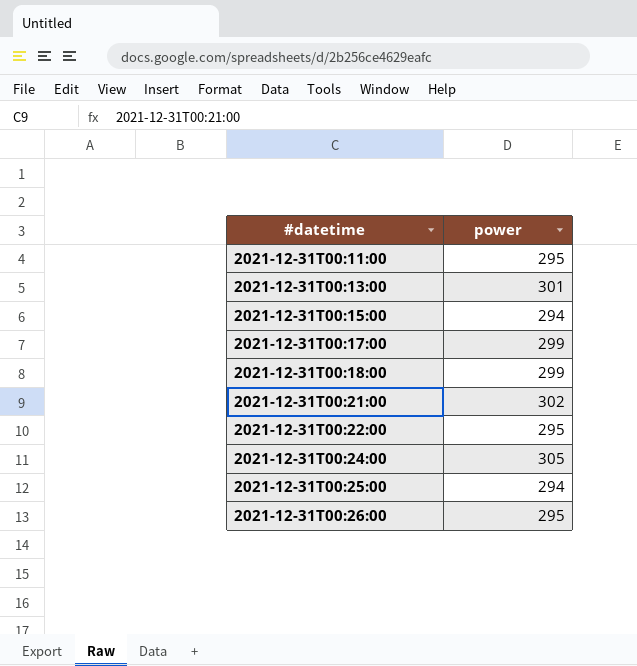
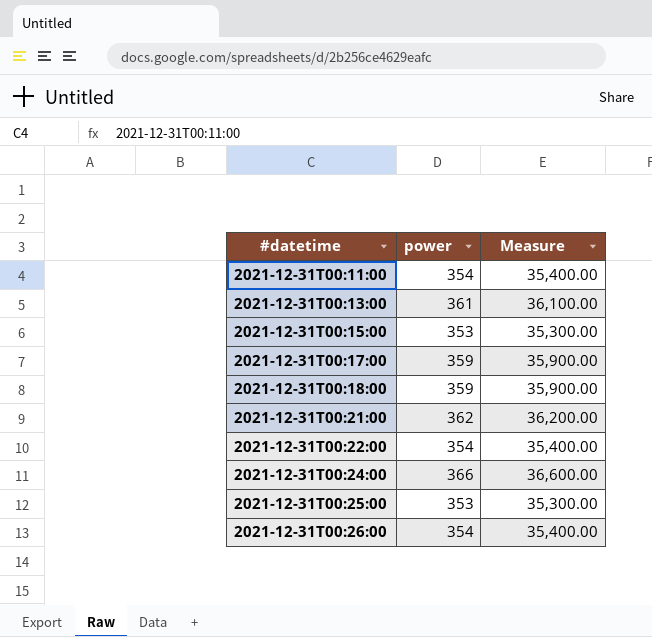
column Measure | formula: none -> [power] * 100
2021-12-31T00:11:00 | power: 295 -> 354
2021-12-31T00:13:00 | power: 301 -> 361
2021-12-31T00:15:00 | power: 294 -> 353
2021-12-31T00:17:00 | power: 299 -> 359
2021-12-31T00:18:00 | power: 299 -> 359
2021-12-31T00:21:00 | power: 302 -> 362
2021-12-31T00:22:00 | power: 295 -> 354
2021-12-31T00:24:00 | power: 305 -> 366
2021-12-31T00:25:00 | power: 294 -> 353
2021-12-31T00:26:00 | power: 295 -> 354

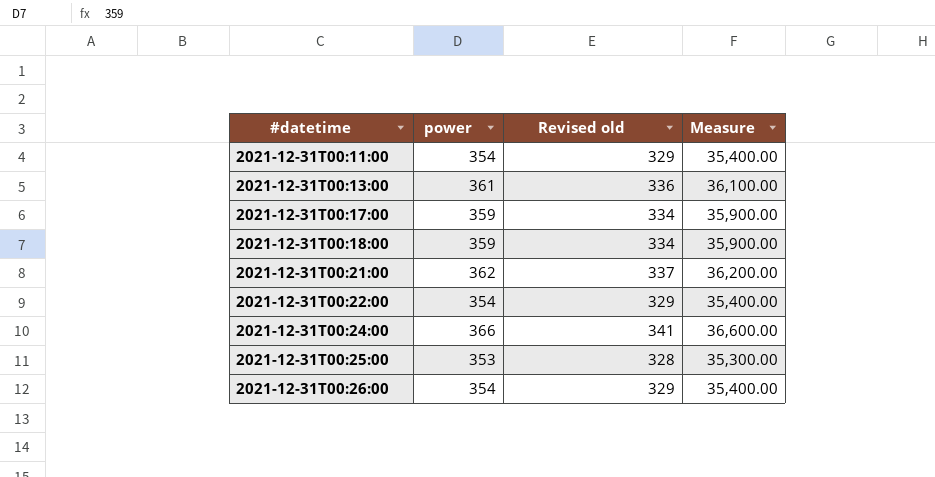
column Revised old | formula: none -> [power] - 25
row 2021-12-31T00:15:00: 353 | 35,300.00 -> none

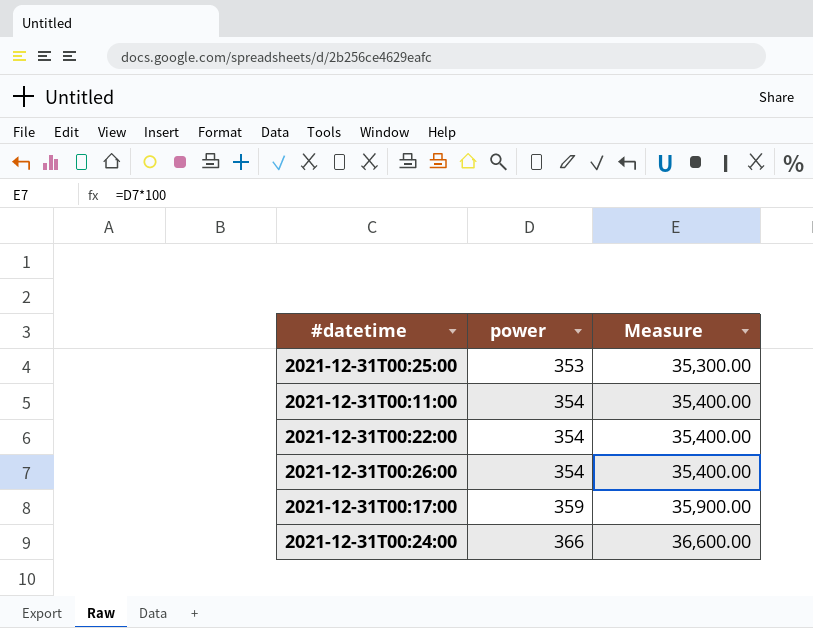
row order: #datetime ascending -> power ascending
column Revised old | formula: [power] - 25 -> none
row 2021-12-31T00:13:00: 361 | 336 | 36,100.00 -> none
row 2021-12-31T00:18:00: 359 | 334 | 35,900.00 -> none
row 2021-12-31T00:21:00: 362 | 337 | 36,200.00 -> none

